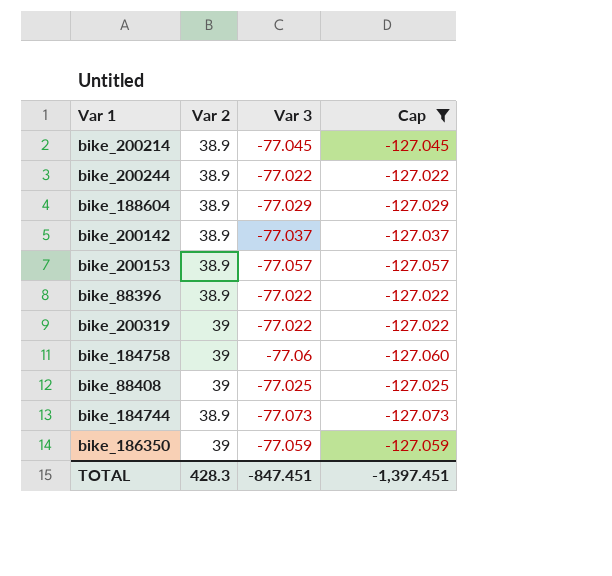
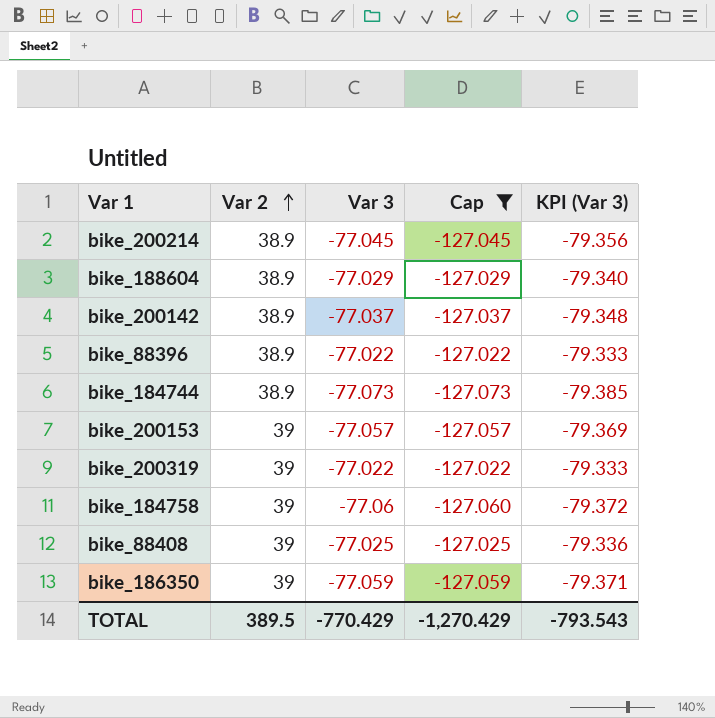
row order: none -> Var 2 ascending
column KPI (Var 3) | formula: none -> [Var 3] * 1.03
row bike_200244: 38.9 | -77.022 | -127.022 -> none
bike_200153 | Var 2: 38.9 -> 39
TOTAL | Var 2: 428.3 -> 389.5
TOTAL | Var 3: -847.451 -> -770.429
TOTAL | Cap: -1,397.451 -> -1,270.429

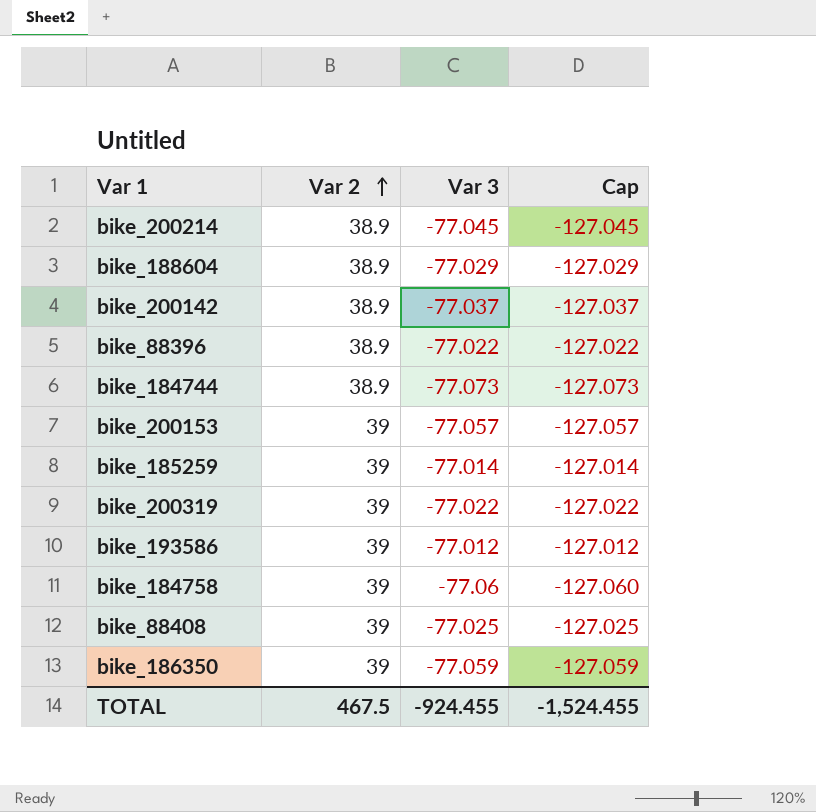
filter: Cap <= -127.022 -> none
column KPI (Var 3) | formula: [Var 3] * 1.03 -> none
TOTAL | Var 2: 389.5 -> 467.5
TOTAL | Var 3: -770.429 -> -924.455
TOTAL | Cap: -1,270.429 -> -1,524.455

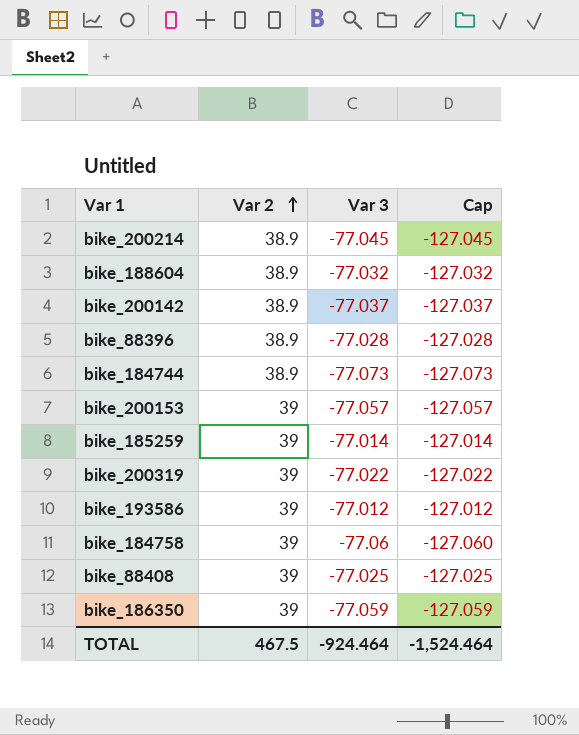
bike_188604 | Var 3: -77.029 -> -77.032
bike_188604 | Cap: -127.029 -> -127.032
bike_88396 | Var 3: -77.022 -> -77.028
bike_88396 | Cap: -127.022 -> -127.028
TOTAL | Var 3: -924.455 -> -924.464
TOTAL | Cap: -1,524.455 -> -1,524.464

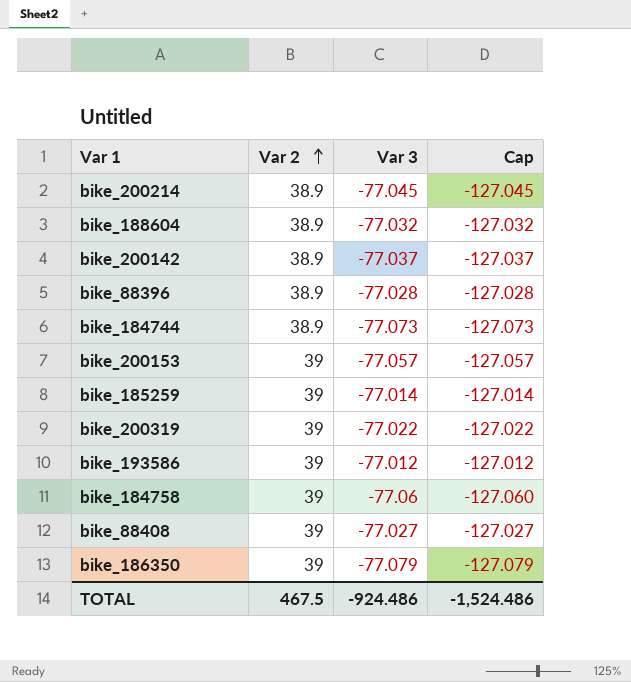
bike_88408 | Var 3: -77.025 -> -77.027
bike_88408 | Cap: -127.025 -> -127.027
bike_186350 | Var 3: -77.059 -> -77.079
bike_186350 | Cap: -127.059 -> -127.079
TOTAL | Var 3: -924.464 -> -924.486
TOTAL | Cap: -1,524.464 -> -1,524.486

